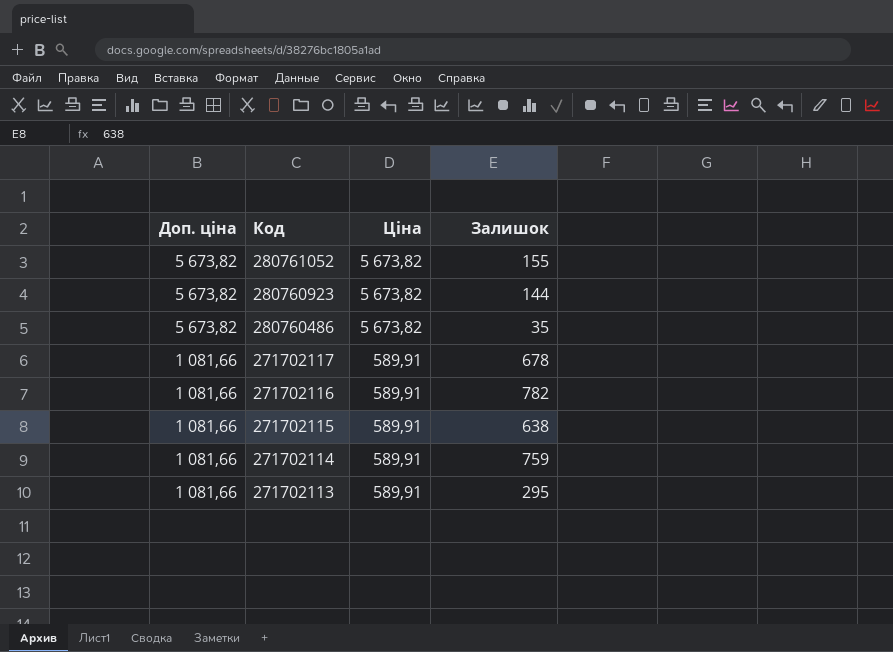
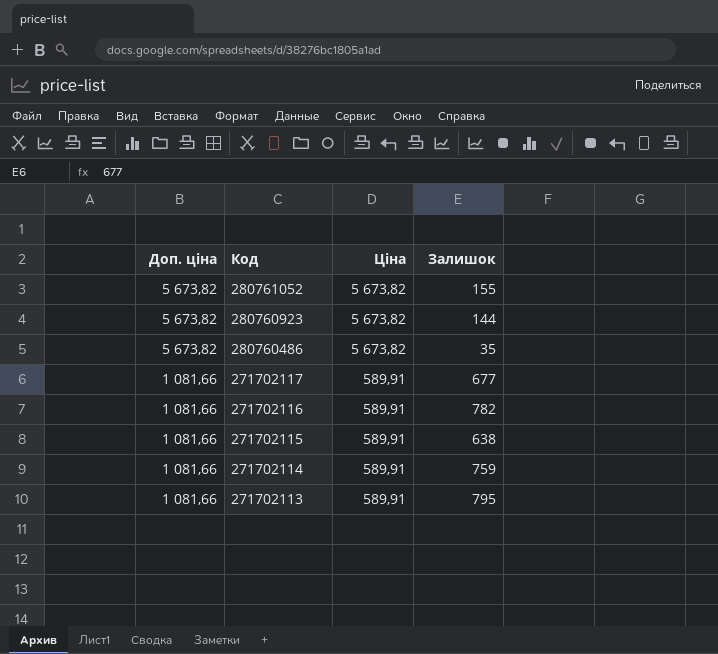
271702117 | Залишок: 678 -> 677
271702113 | Залишок: 295 -> 795

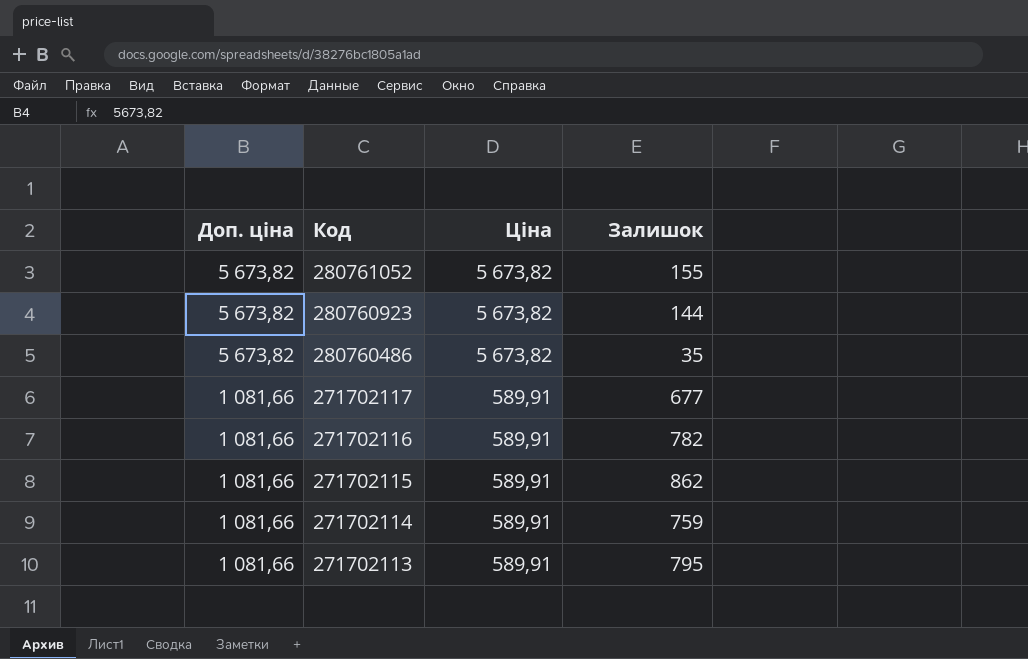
271702115 | Залишок: 638 -> 862

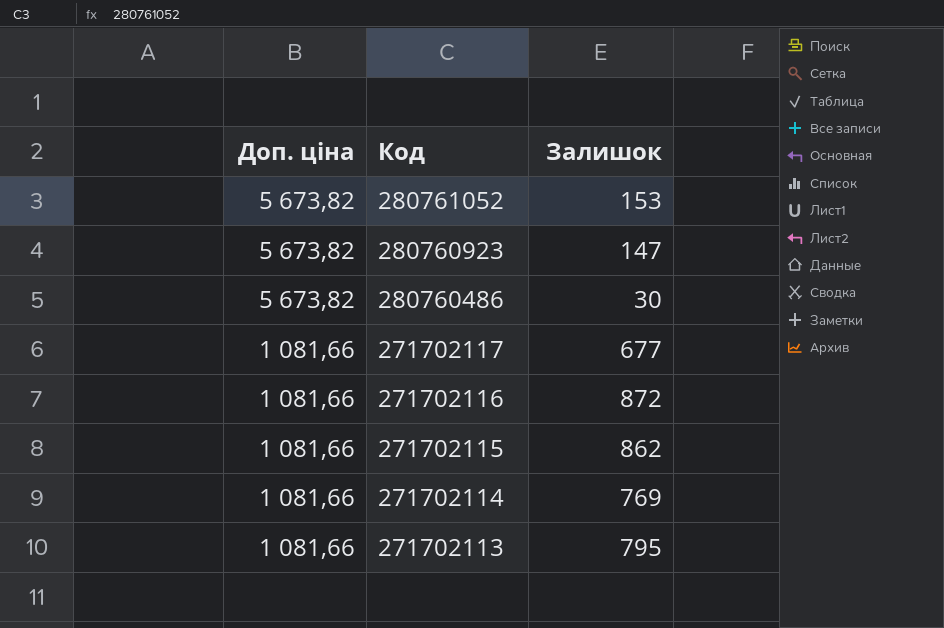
column Ціна | position: 3 -> none
280761052 | Залишок: 155 -> 153
280760923 | Залишок: 144 -> 147
280760486 | Залишок: 35 -> 30
271702116 | Залишок: 782 -> 872
271702114 | Залишок: 759 -> 769

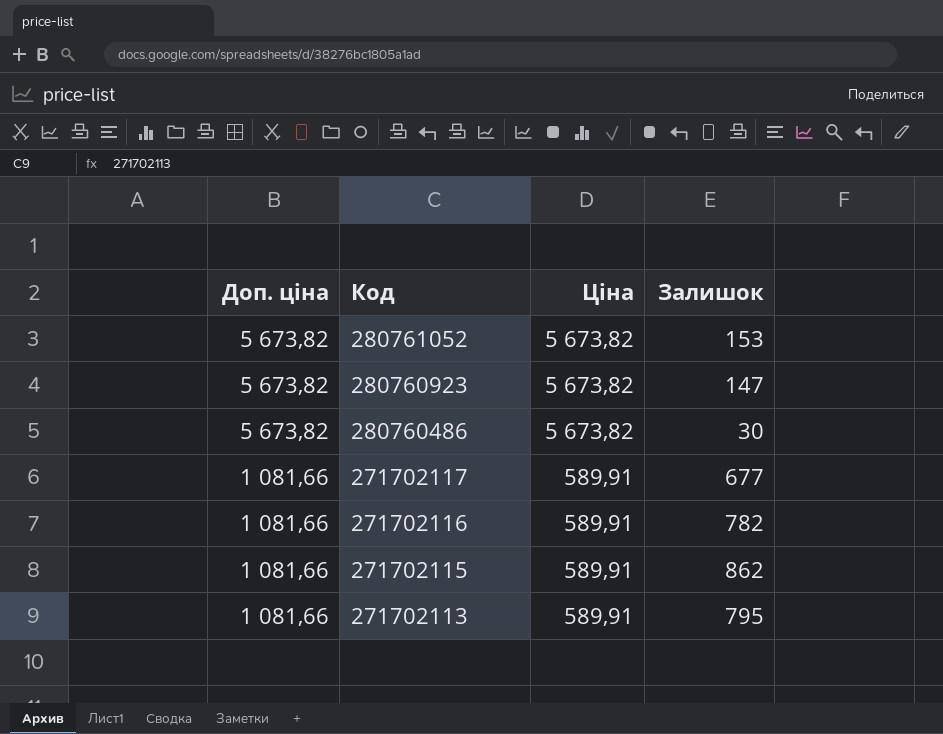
column Ціна | position: none -> 3
row 271702114: 1 081,66 | 769 -> none
271702116 | Залишок: 872 -> 782

